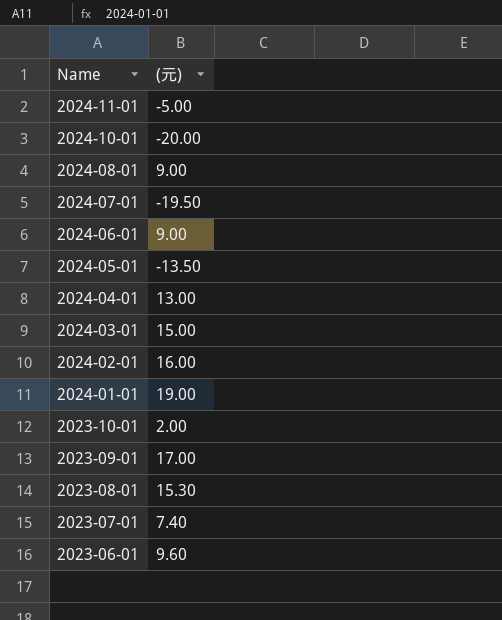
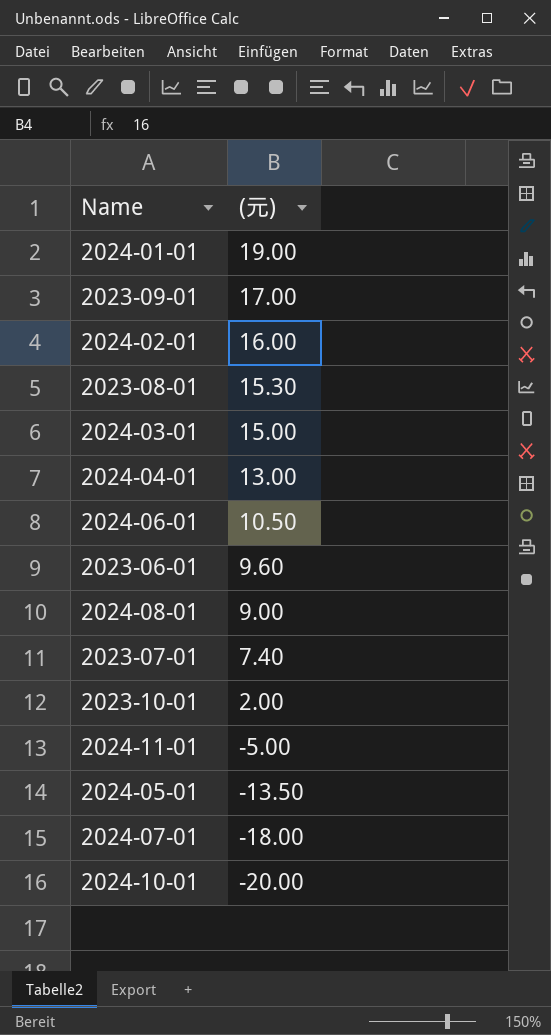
row order: Name descending -> (元) descending
2024-06-01 | (元): 9.00 -> 10.50
2024-07-01 | (元): -19.50 -> -18.00

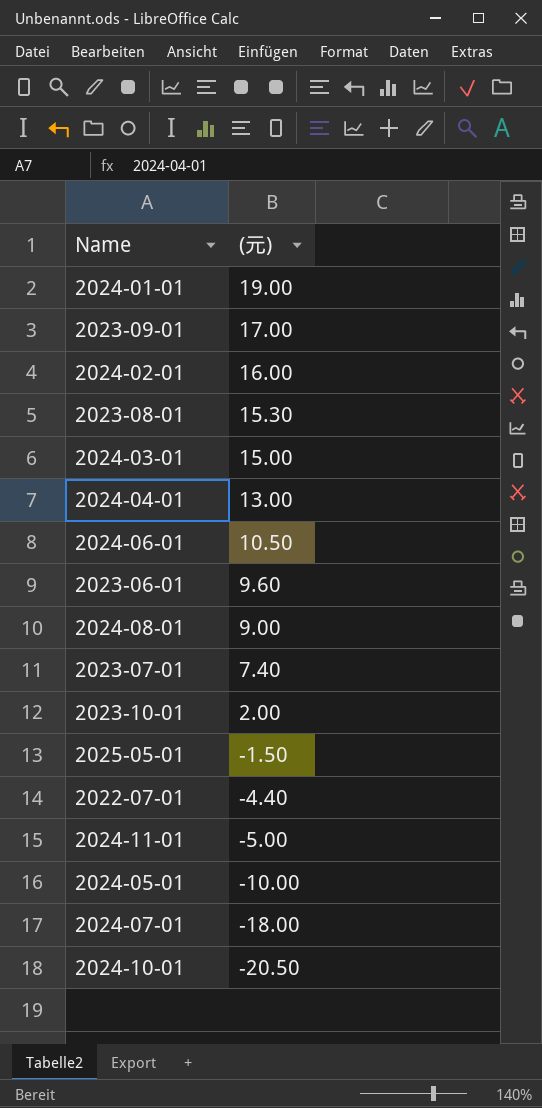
row 2025-05-01: none -> -1.50
row 2022-07-01: none -> -4.40
2024-05-01 | (元): -13.50 -> -10.00
2024-10-01 | (元): -20.00 -> -20.50

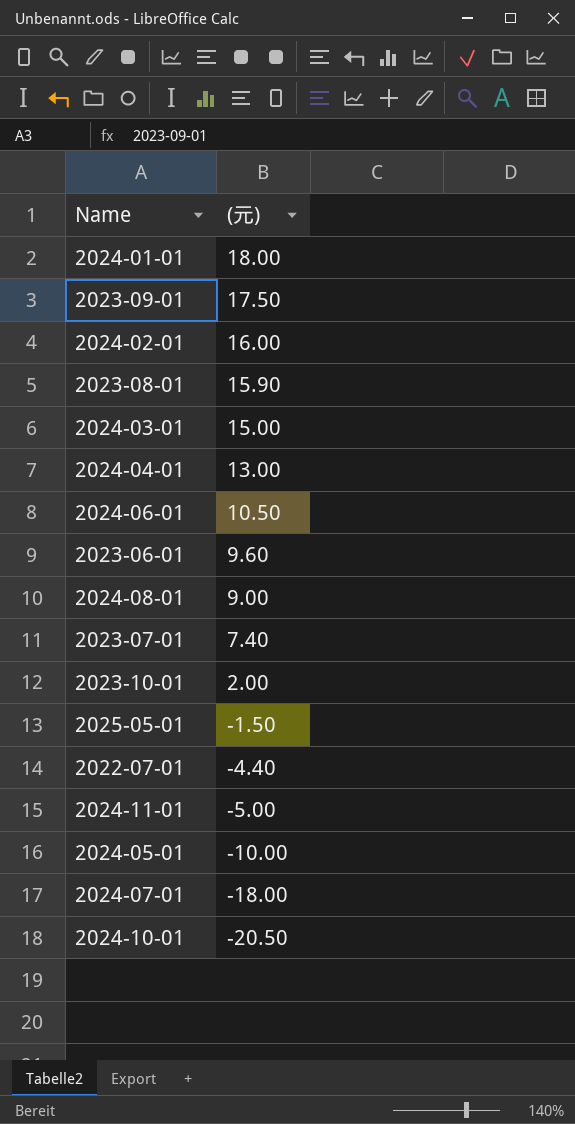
2024-01-01 | (元): 19.00 -> 18.00
2023-09-01 | (元): 17.00 -> 17.50
2023-08-01 | (元): 15.30 -> 15.90

